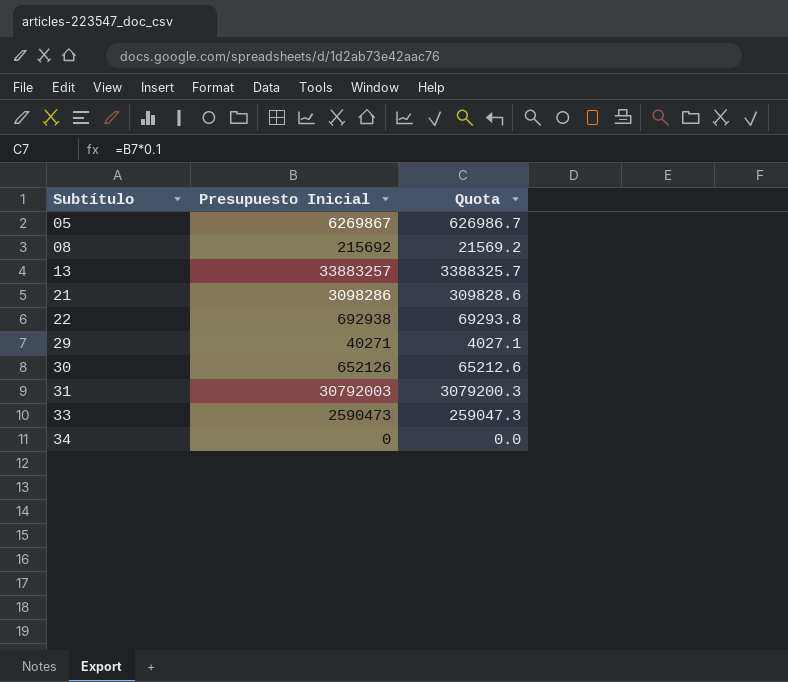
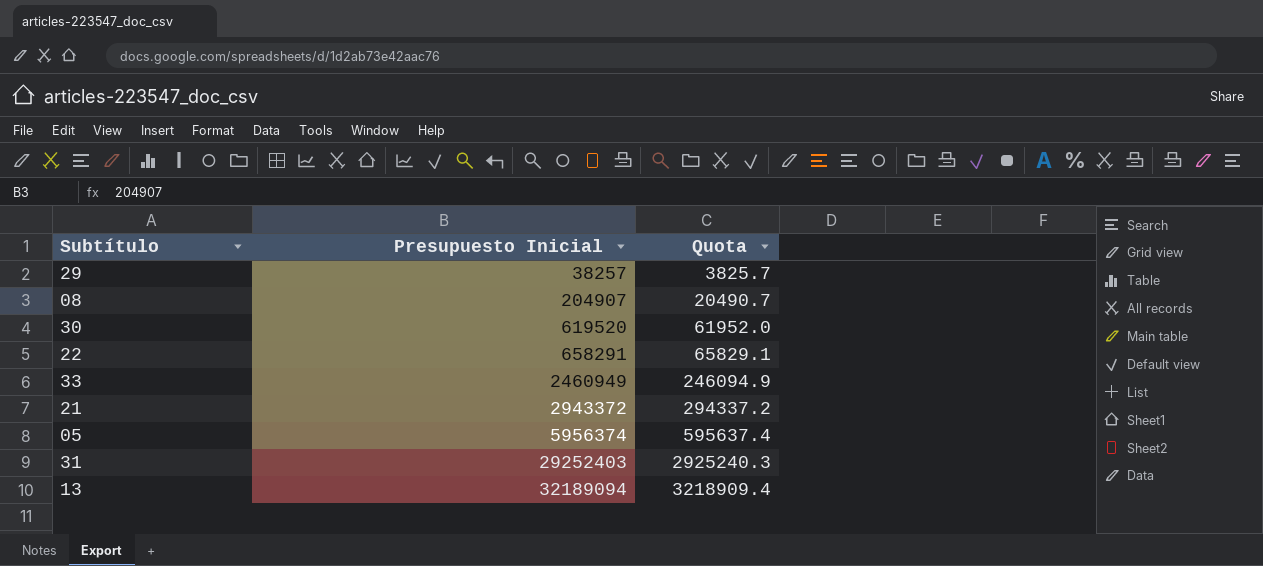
row order: Subtítulo ascending -> Presupuesto Inicial ascending
row 34: 0 | 0.0 -> none
29 | Presupuesto Inicial: 40271 -> 38257
29 | Quota: 4027.1 -> 3825.7
08 | Presupuesto Inicial: 215692 -> 204907
08 | Quota: 21569.2 -> 20490.7
30 | Presupuesto Inicial: 652126 -> 619520
30 | Quota: 65212.6 -> 61952.0
22 | Presupuesto Inicial: 692938 -> 658291
22 | Quota: 69293.8 -> 65829.1
33 | Presupuesto Inicial: 2590473 -> 2460949
33 | Quota: 259047.3 -> 246094.9
21 | Presupuesto Inicial: 3098286 -> 2943372
21 | Quota: 309828.6 -> 294337.2
05 | Presupuesto Inicial: 6269867 -> 5956374
05 | Quota: 626986.7 -> 595637.4
31 | Presupuesto Inicial: 30792003 -> 29252403
31 | Quota: 3079200.3 -> 2925240.3
13 | Presupuesto Inicial: 33883257 -> 32189094
13 | Quota: 3388325.7 -> 3218909.4

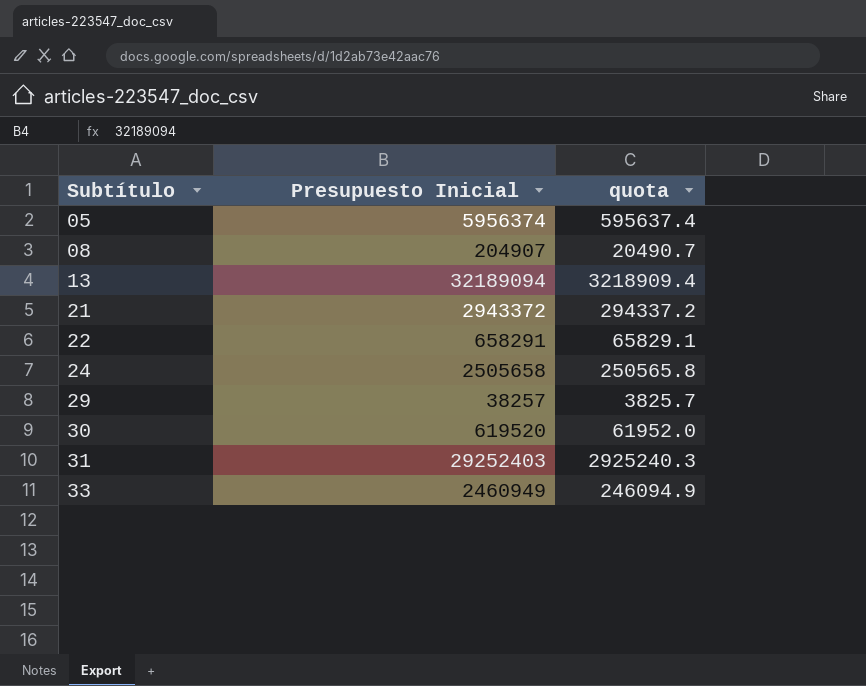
row order: Presupuesto Inicial ascending -> Subtítulo ascending
column name: Quota -> quota
row 24: none -> 2505658 | 250565.8

